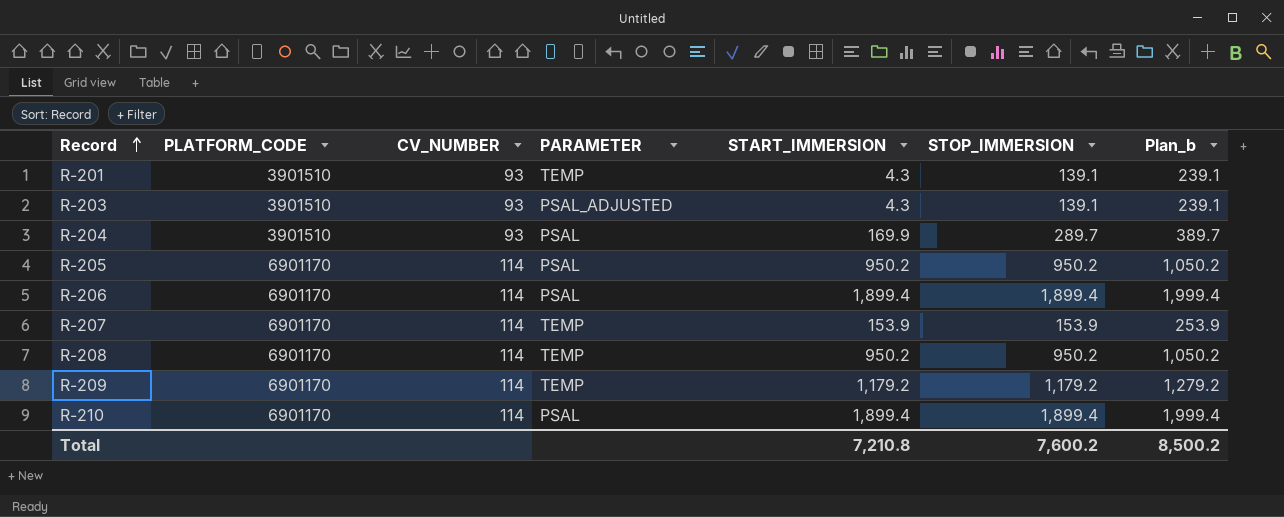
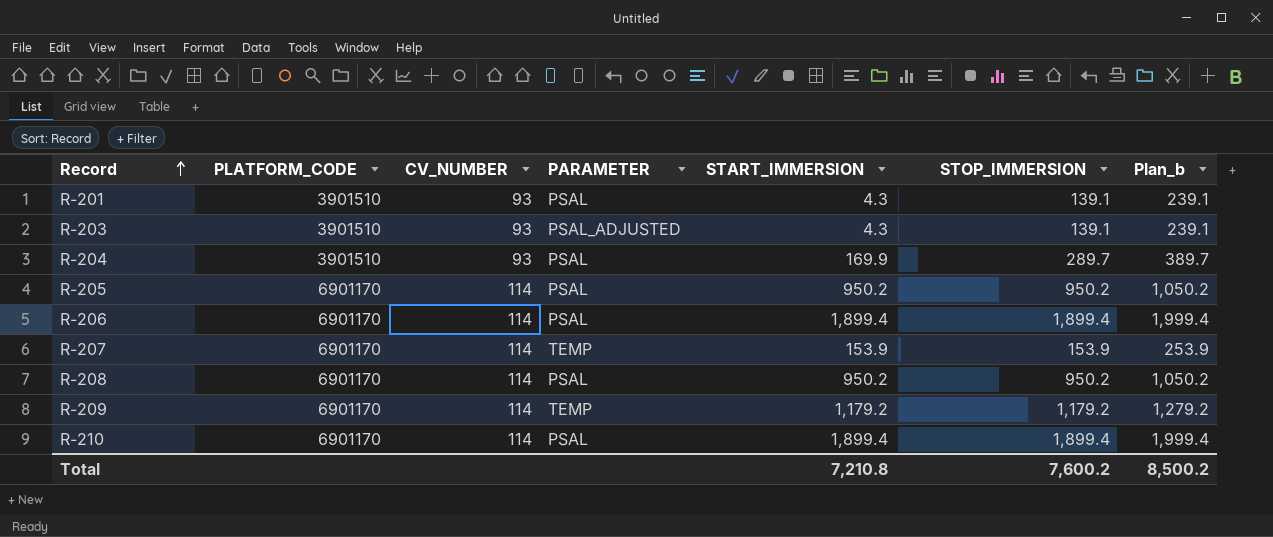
R-201 | PARAMETER: TEMP -> PSAL
R-208 | PARAMETER: TEMP -> PSAL

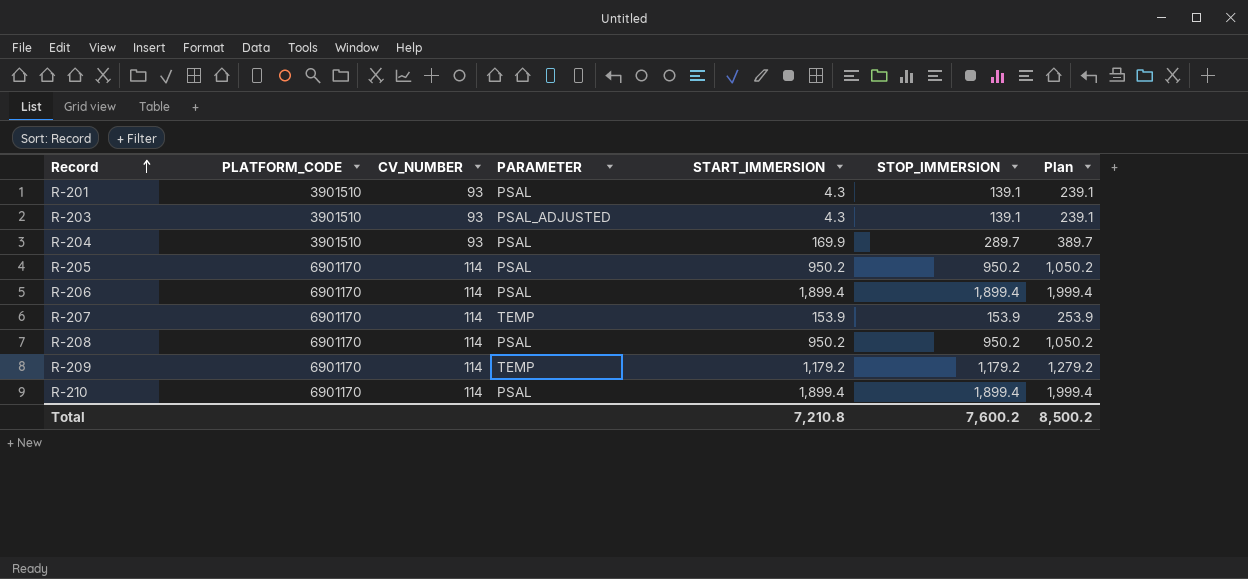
column name: Plan_b -> Plan

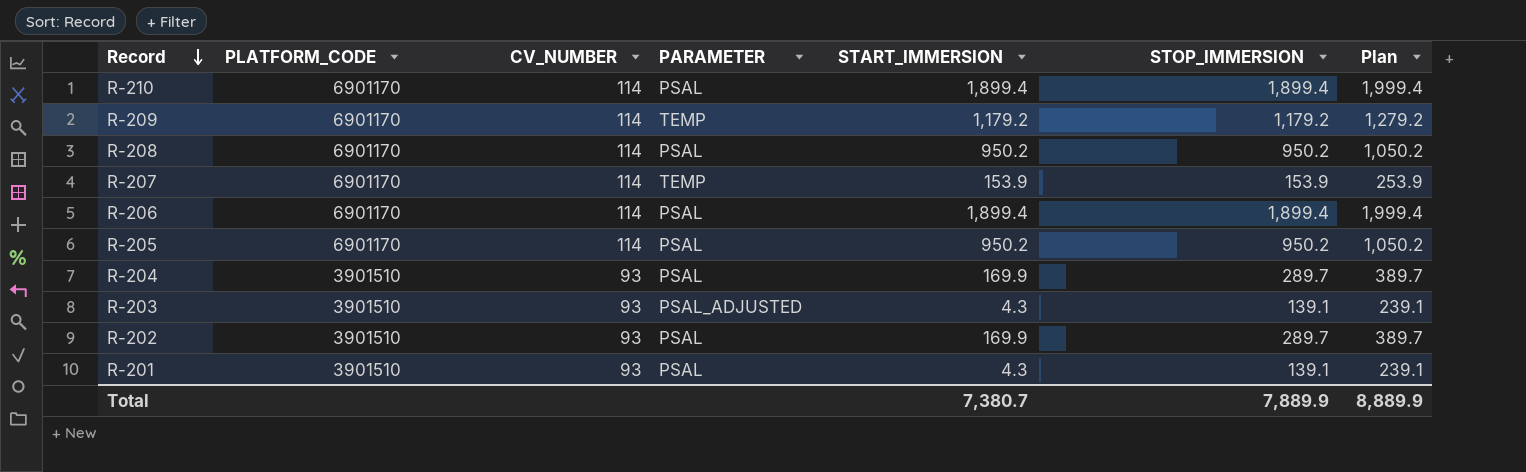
row order: Record ascending -> Record descending
row R-202: none -> 3901510 | 93 | PSAL | 169.9 | 289.7 | 389.7
Total | START_IMMERSION: 7,210.8 -> 7,380.7
Total | STOP_IMMERSION: 7,600.2 -> 7,889.9
Total | Plan: 8,500.2 -> 8,889.9

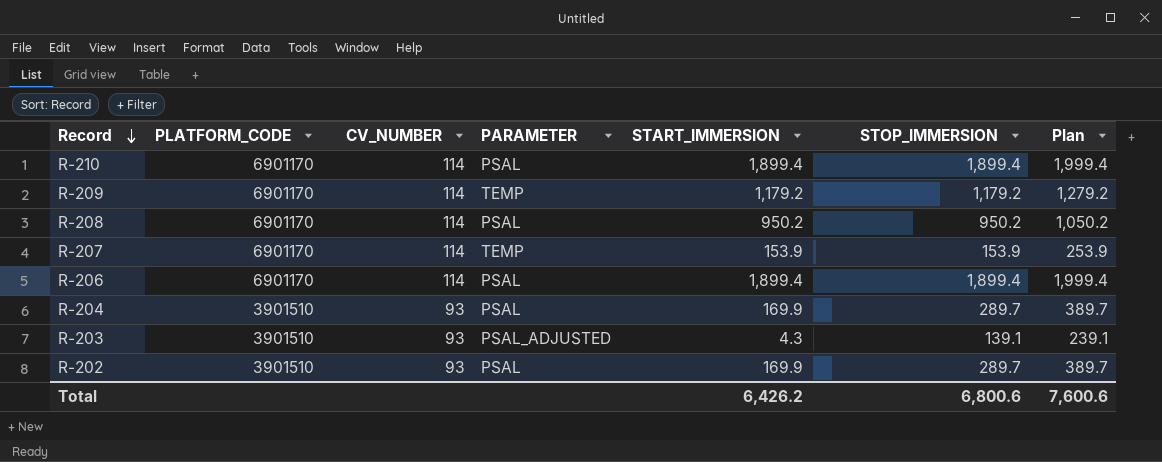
row R-205: 6901170 | 114 | PSAL | 950.2 | 950.2 | 1,050.2 -> none
row R-201: 3901510 | 93 | PSAL | 4.3 | 139.1 | 239.1 -> none
Total | START_IMMERSION: 7,380.7 -> 6,426.2
Total | STOP_IMMERSION: 7,889.9 -> 6,800.6
Total | Plan: 8,889.9 -> 7,600.6

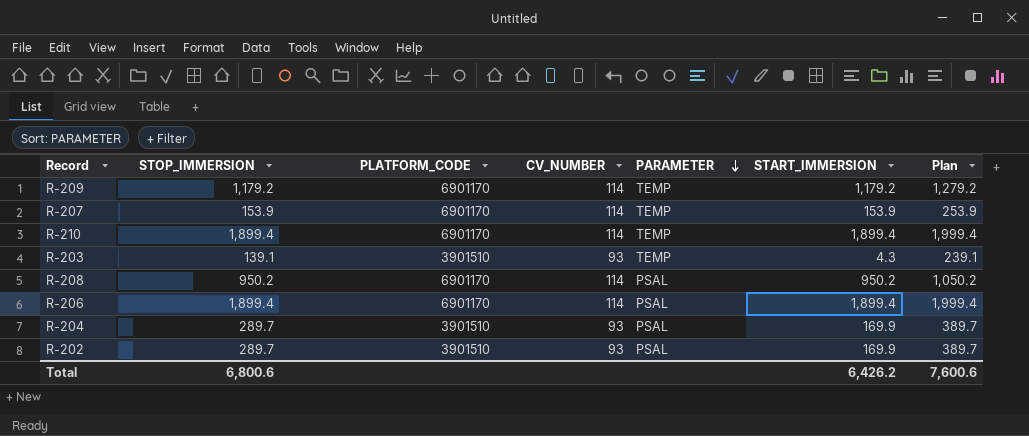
row order: Record descending -> PARAMETER descending
column STOP_IMMERSION | position: 6 -> 2
R-210 | PARAMETER: PSAL -> TEMP
R-203 | PARAMETER: PSAL_ADJUSTED -> TEMP

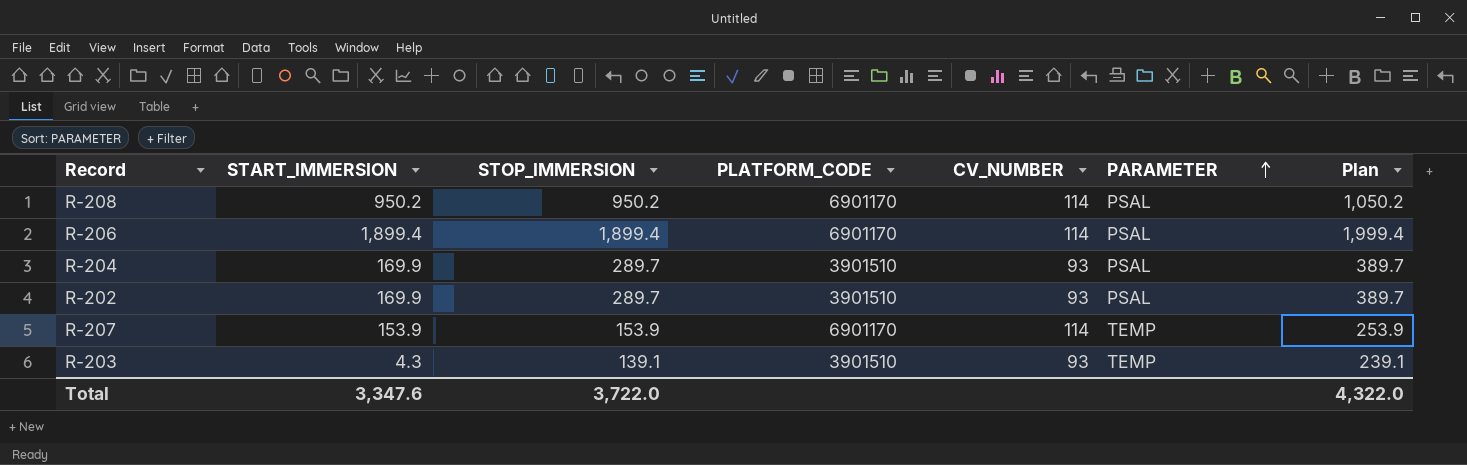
row order: PARAMETER descending -> PARAMETER ascending
column START_IMMERSION | position: 6 -> 2
row R-209: 1,179.2 | 6901170 | 114 | TEMP | 1,179.2 | 1,279.2 -> none
row R-210: 1,899.4 | 6901170 | 114 | TEMP | 1,899.4 | 1,999.4 -> none
Total | START_IMMERSION: 6,426.2 -> 3,347.6
Total | STOP_IMMERSION: 6,800.6 -> 3,722.0
Total | Plan: 7,600.6 -> 4,322.0

